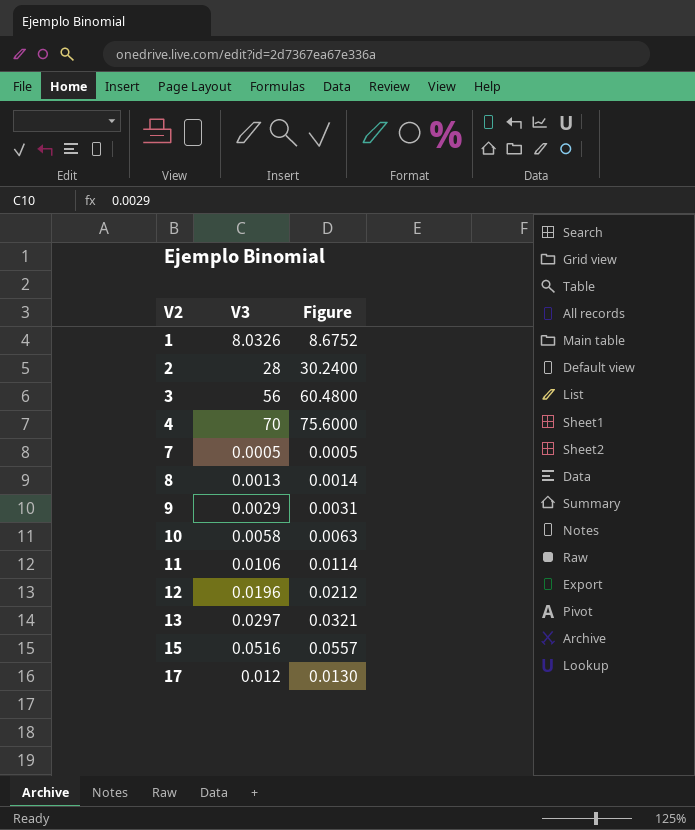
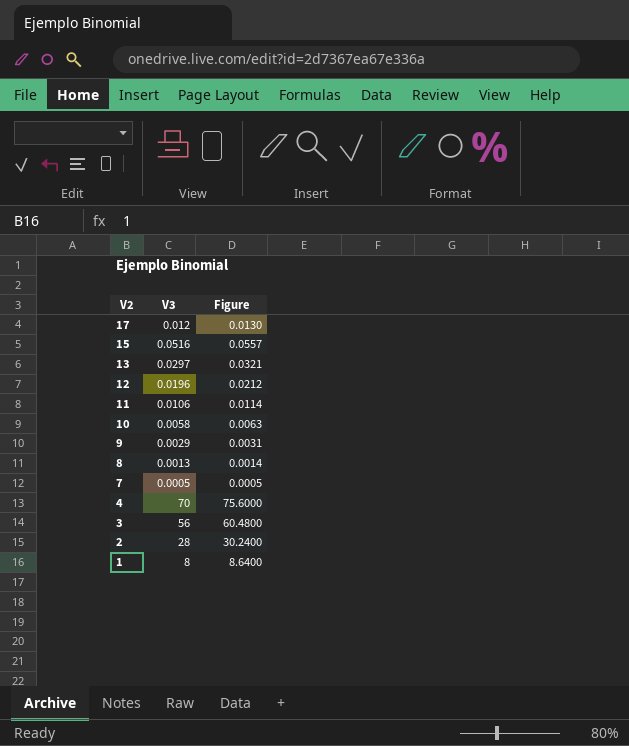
row order: V2 ascending -> V2 descending
1 | V3: 8.0326 -> 8
1 | Figure: 8.6752 -> 8.6400

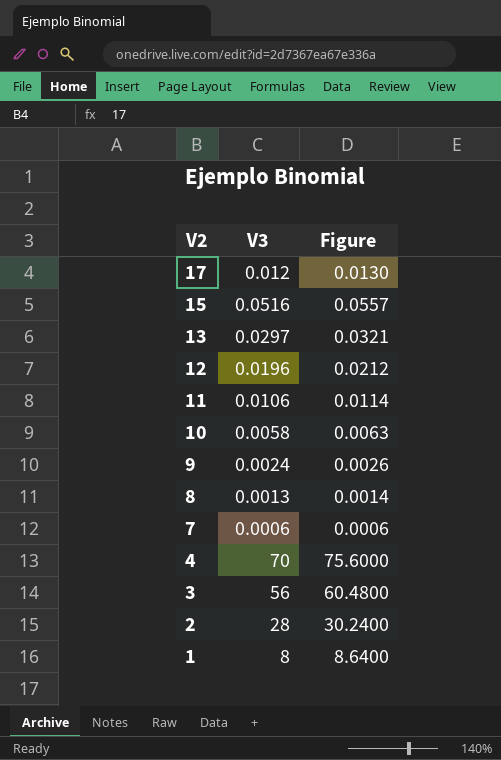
9 | V3: 0.0029 -> 0.0024
9 | Figure: 0.0031 -> 0.0026
7 | V3: 0.0005 -> 0.0006
7 | Figure: 0.0005 -> 0.0006

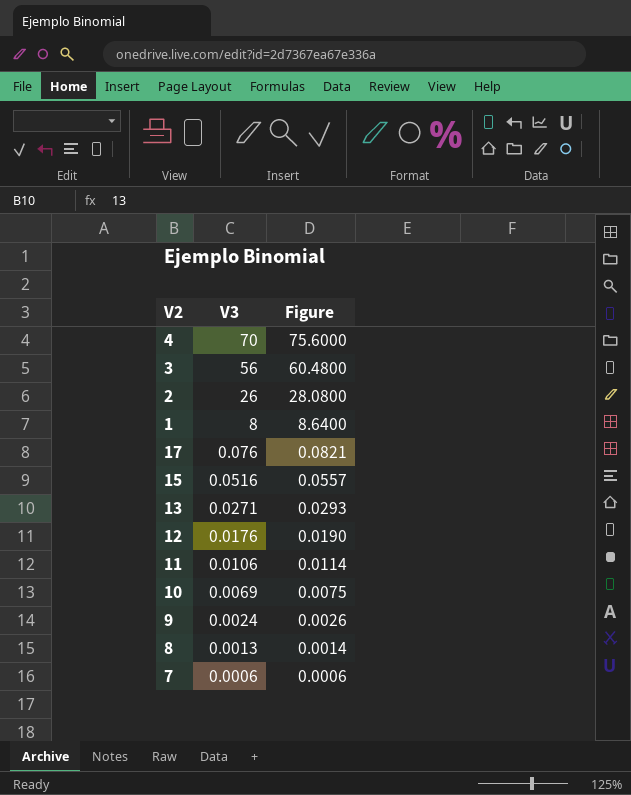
row order: V2 descending -> V3 descending
2 | V3: 28 -> 26
2 | Figure: 30.2400 -> 28.0800
17 | V3: 0.012 -> 0.076
17 | Figure: 0.0130 -> 0.0821
13 | V3: 0.0297 -> 0.0271
13 | Figure: 0.0321 -> 0.0293
12 | V3: 0.0196 -> 0.0176
12 | Figure: 0.0212 -> 0.0190
10 | V3: 0.0058 -> 0.0069
10 | Figure: 0.0063 -> 0.0075

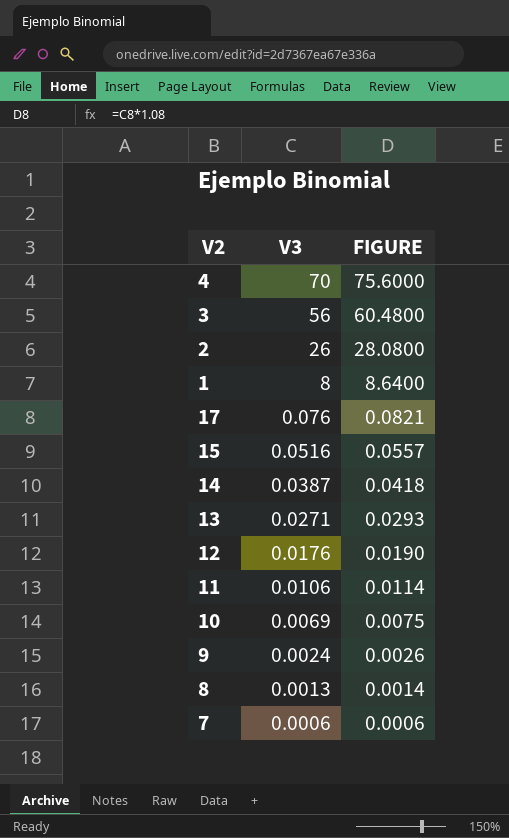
column name: Figure -> FIGURE
row 14: none -> 0.0387 | 0.0418

